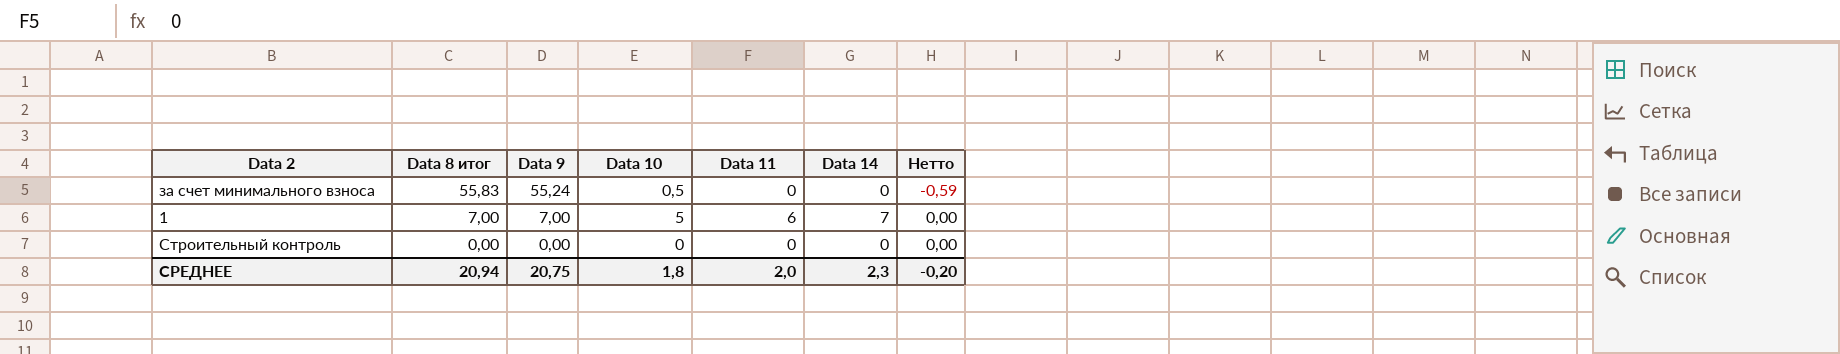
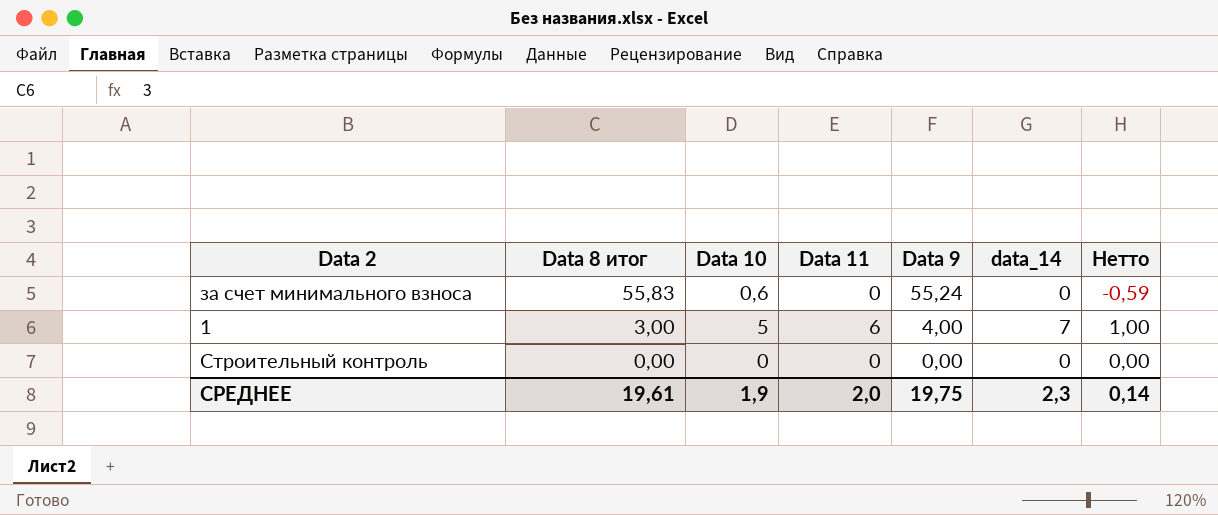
column Data 9 | position: 3 -> 5
column name: Data 14 -> data_14
за счет минимального взноса | Data 10: 0,5 -> 0,6
1 | Data 8 итог: 7,00 -> 3,00
1 | Data 9: 7,00 -> 4,00
1 | Нетто: 0,00 -> 1,00
СРЕДНЕЕ | Data 8 итог: 20,94 -> 19,61
СРЕДНЕЕ | Data 10: 1,8 -> 1,9
СРЕДНЕЕ | Data 9: 20,75 -> 19,75
СРЕДНЕЕ | Нетто: -0,20 -> 0,14

